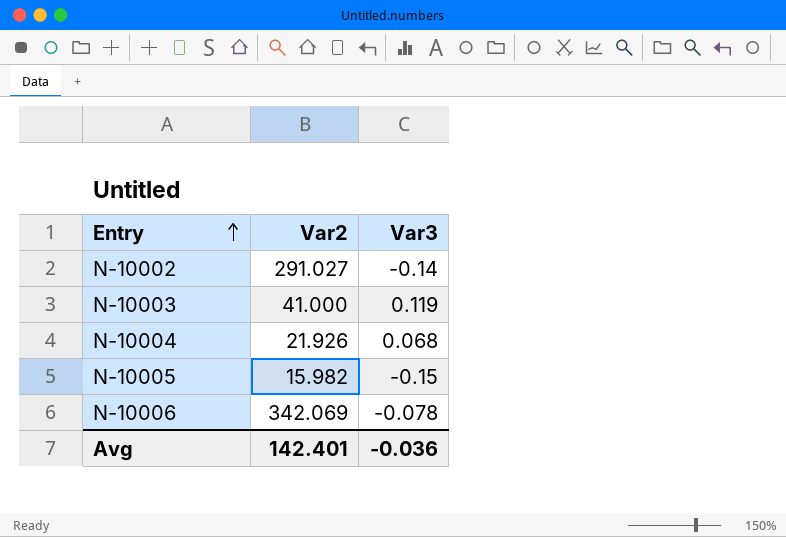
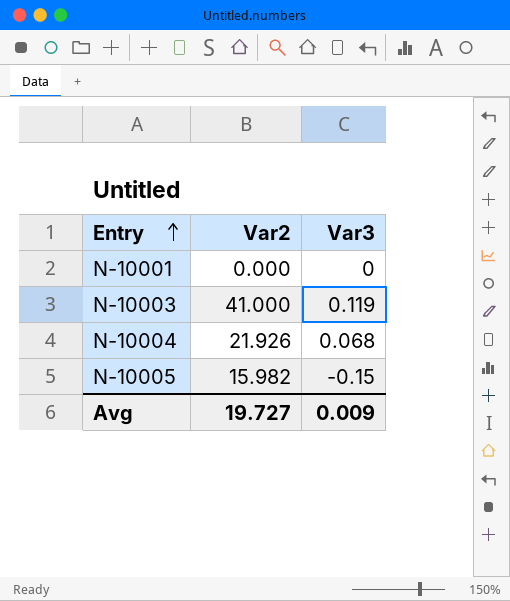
row N-10002: 291.027 | -0.14 -> none
row N-10006: 342.069 | -0.078 -> none
row N-10001: none -> 0.000 | 0
Avg | Var2: 142.401 -> 19.727
Avg | Var3: -0.036 -> 0.009

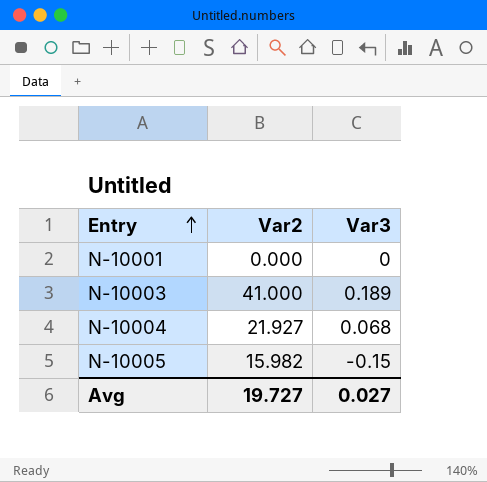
N-10003 | Var3: 0.119 -> 0.189
N-10004 | Var2: 21.926 -> 21.927
Avg | Var3: 0.009 -> 0.027

